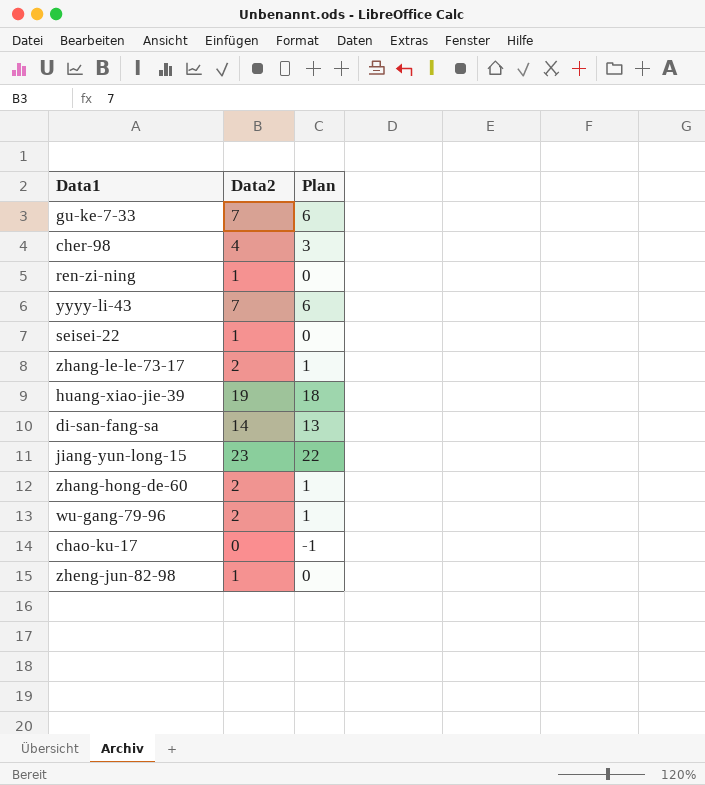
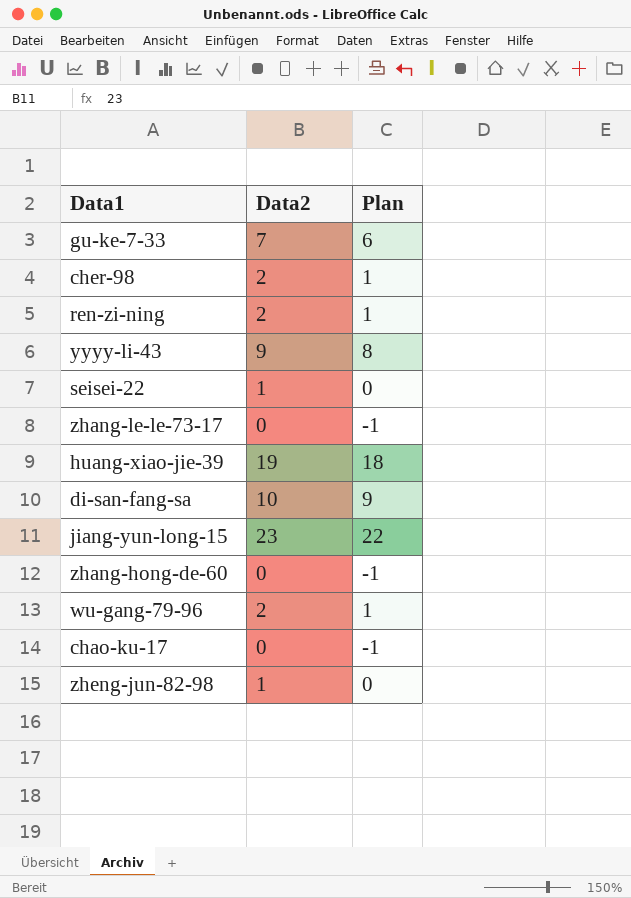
cher-98 | Data2: 4 -> 2
cher-98 | Plan: 3 -> 1
ren-zi-ning | Data2: 1 -> 2
ren-zi-ning | Plan: 0 -> 1
yyyy-li-43 | Data2: 7 -> 9
yyyy-li-43 | Plan: 6 -> 8
zhang-le-le-73-17 | Data2: 2 -> 0
zhang-le-le-73-17 | Plan: 1 -> -1
di-san-fang-sa | Data2: 14 -> 10
di-san-fang-sa | Plan: 13 -> 9
zhang-hong-de-60 | Data2: 2 -> 0
zhang-hong-de-60 | Plan: 1 -> -1

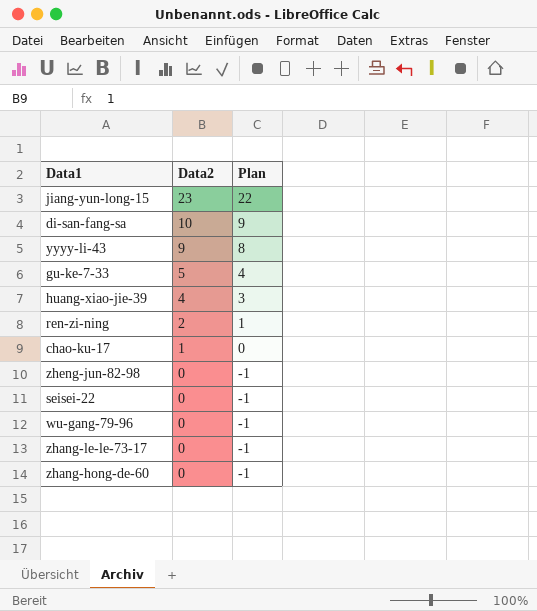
row order: none -> Data2 descending
row cher-98: 2 | 1 -> none
gu-ke-7-33 | Data2: 7 -> 5
gu-ke-7-33 | Plan: 6 -> 4
huang-xiao-jie-39 | Data2: 19 -> 4
huang-xiao-jie-39 | Plan: 18 -> 3
chao-ku-17 | Data2: 0 -> 1
chao-ku-17 | Plan: -1 -> 0
zheng-jun-82-98 | Data2: 1 -> 0
zheng-jun-82-98 | Plan: 0 -> -1
seisei-22 | Data2: 1 -> 0
seisei-22 | Plan: 0 -> -1
wu-gang-79-96 | Data2: 2 -> 0
wu-gang-79-96 | Plan: 1 -> -1

